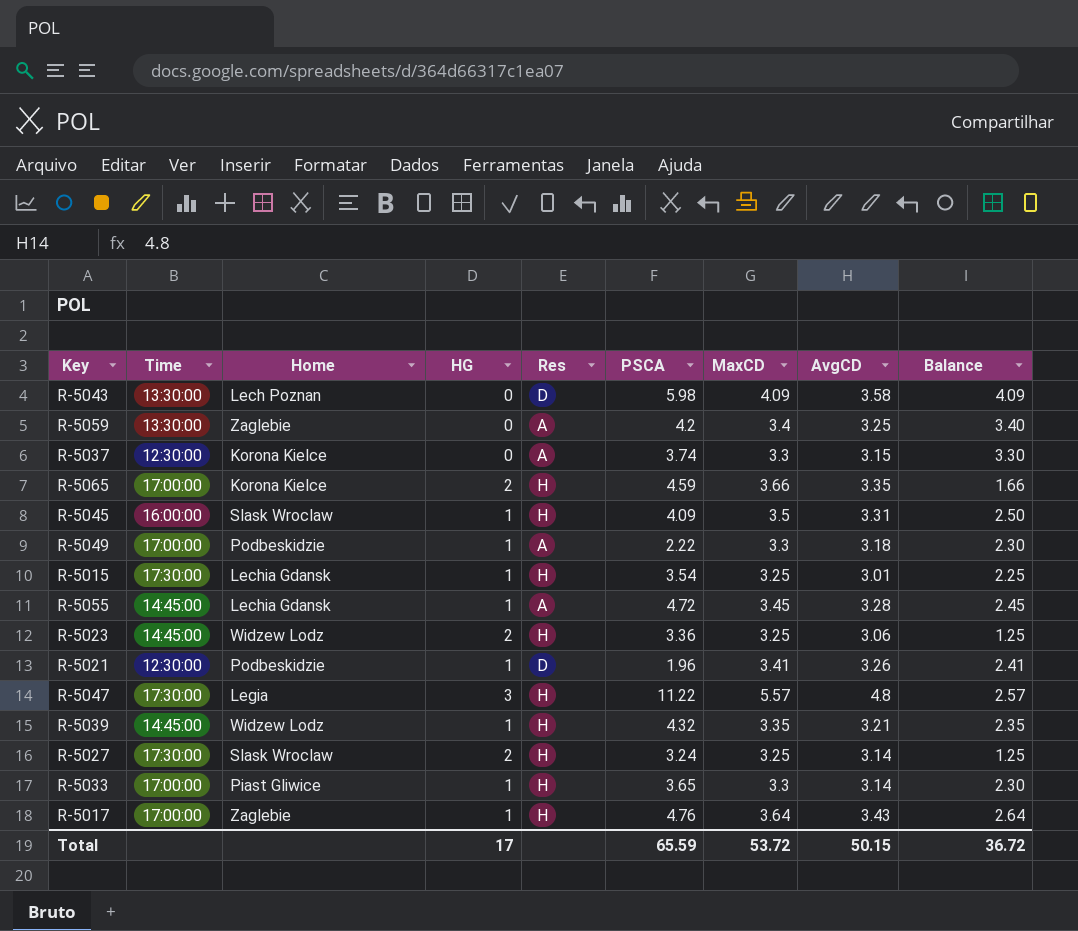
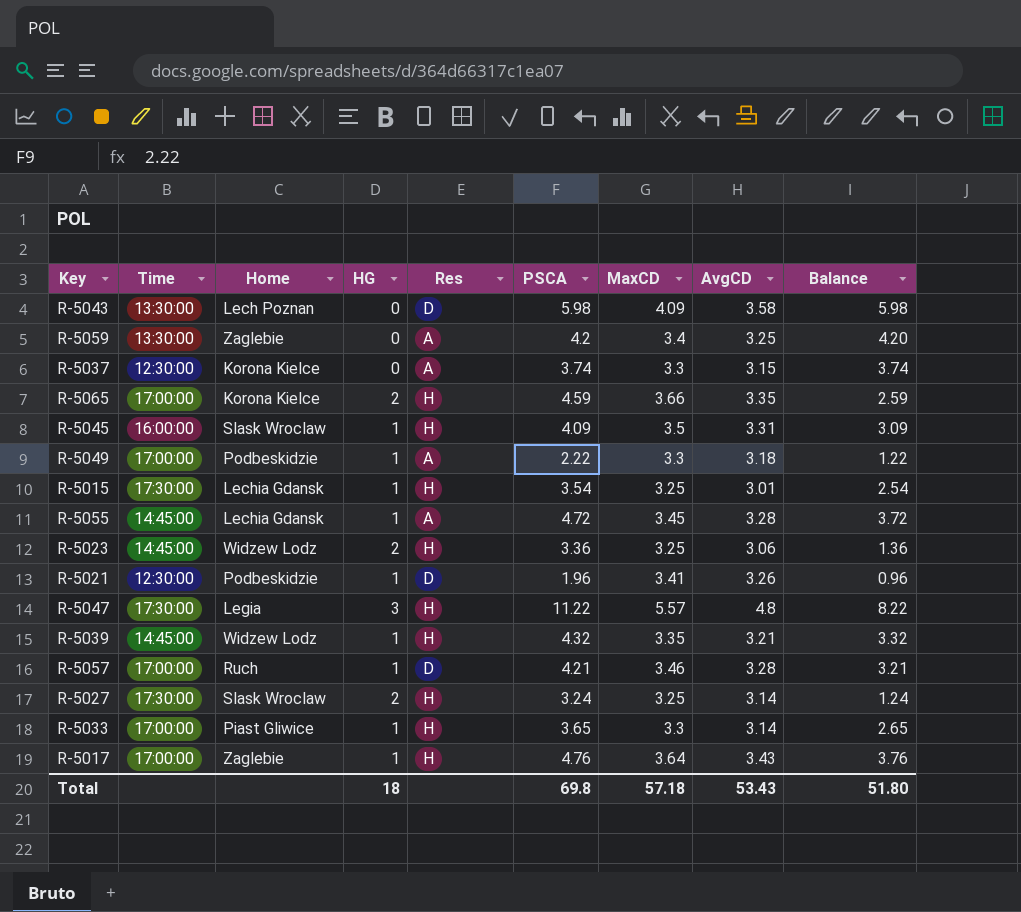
column Balance | formula: [MaxCD] - [HG] -> [PSCA] - [HG]
row R-5057: none -> 17:00:00 | Ruch | 1 | D | 4.21 | 3.46 | 3.28 | 3.21
Total | HG: 17 -> 18
Total | PSCA: 65.59 -> 69.8
Total | MaxCD: 53.72 -> 57.18
Total | AvgCD: 50.15 -> 53.43
Total | Balance: 36.72 -> 51.80

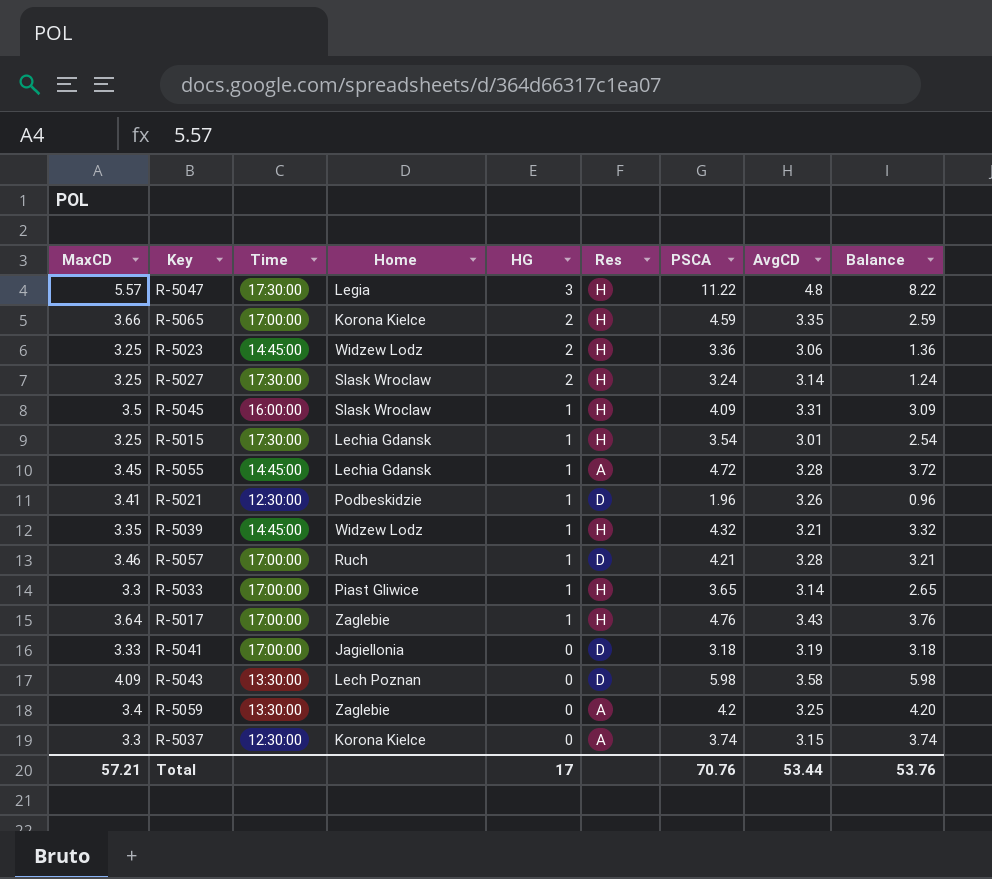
row order: none -> HG descending
column MaxCD | position: 7 -> 1
row R-5049: 17:00:00 | Podbeskidzie | 1 | A | 2.22 | 3.3 | 3.18 | 1.22 -> none
row R-5041: none -> 3.33 | 17:00:00 | Jagiellonia | 0 | D | 3.18 | 3.19 | 3.18
Total | MaxCD: 57.18 -> 57.21
Total | HG: 18 -> 17
Total | PSCA: 69.8 -> 70.76
Total | AvgCD: 53.43 -> 53.44
Total | Balance: 51.80 -> 53.76

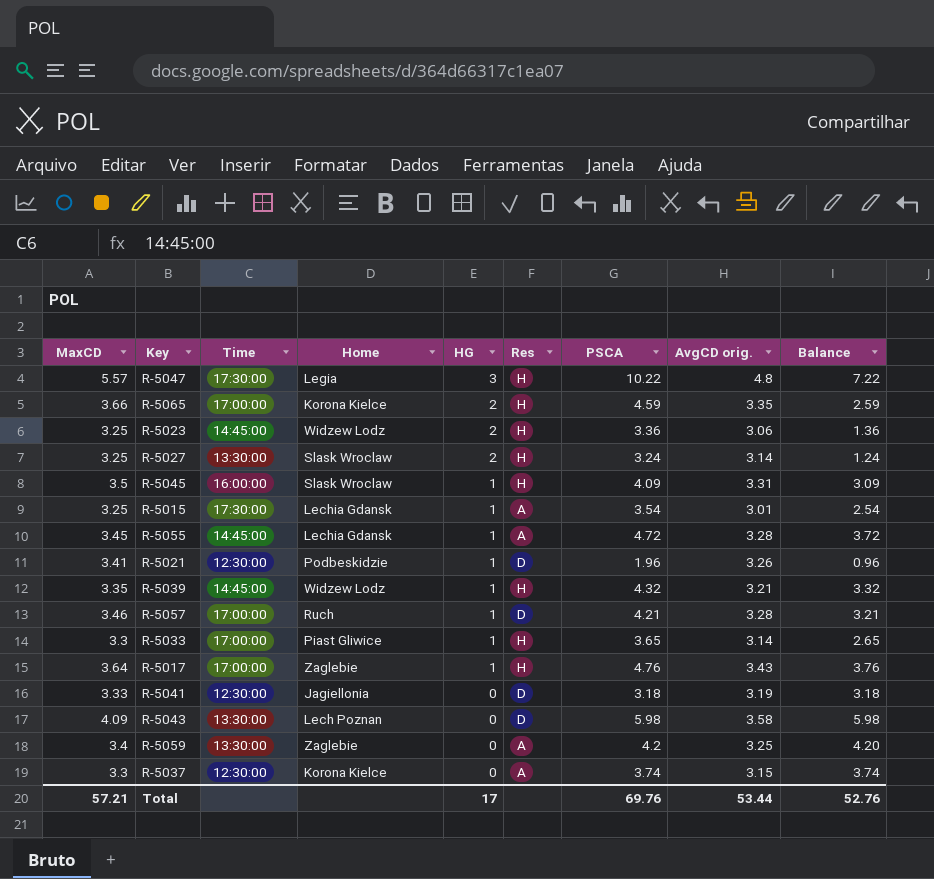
column name: AvgCD -> AvgCD orig.
R-5047 | PSCA: 11.22 -> 10.22
R-5047 | Balance: 8.22 -> 7.22
R-5027 | Time: 17:30:00 -> 13:30:00
R-5015 | Res: H -> A
R-5041 | Time: 17:00:00 -> 12:30:00
Total | PSCA: 70.76 -> 69.76
Total | Balance: 53.76 -> 52.76

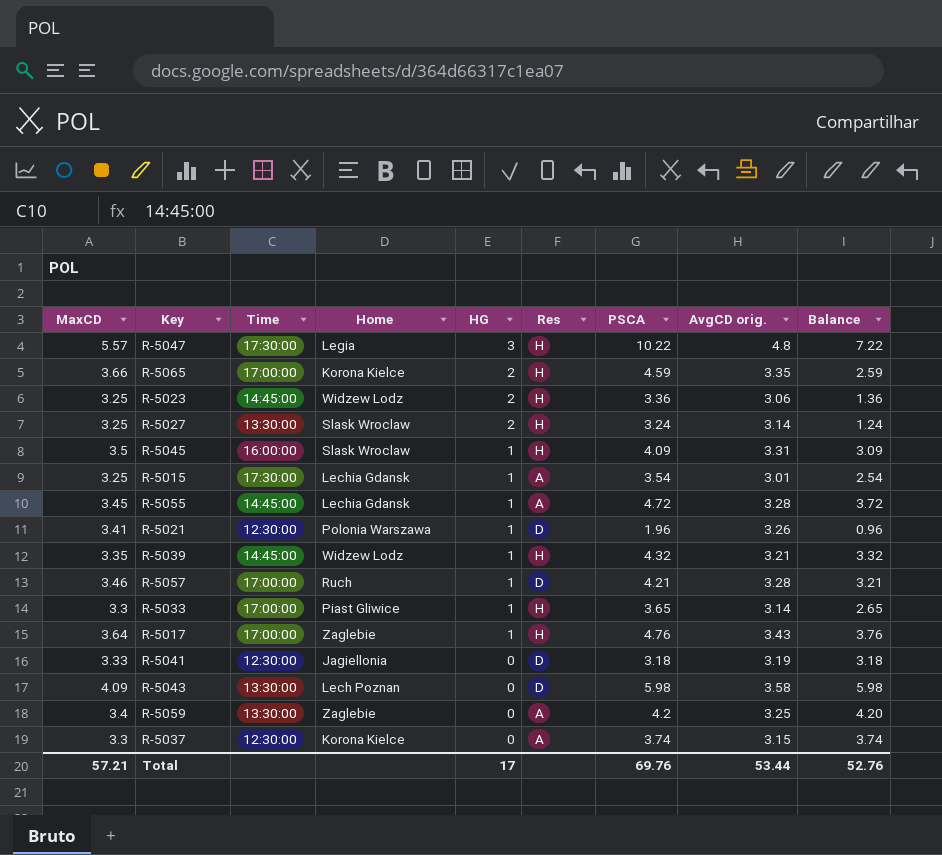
R-5021 | Home: Podbeskidzie -> Polonia Warszawa

